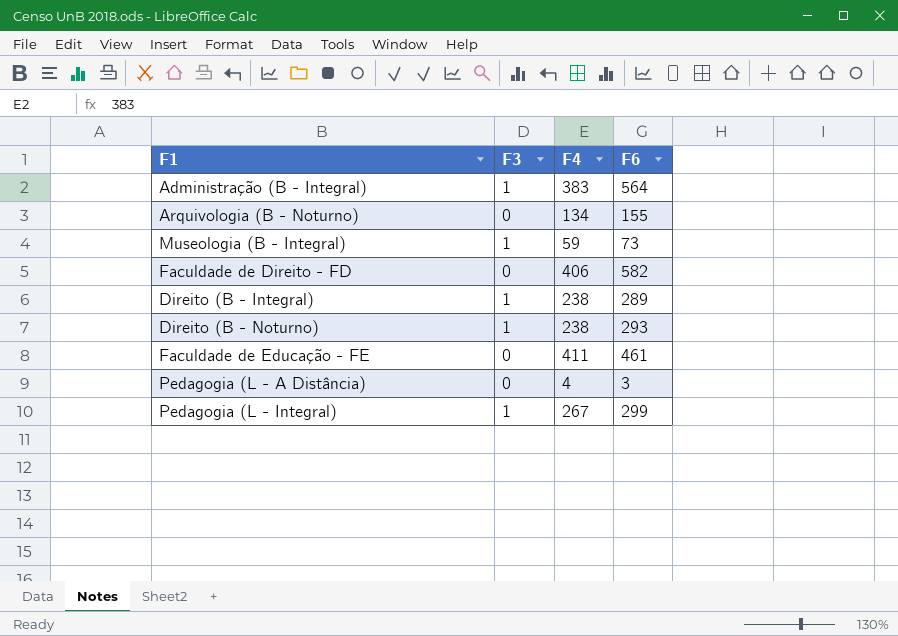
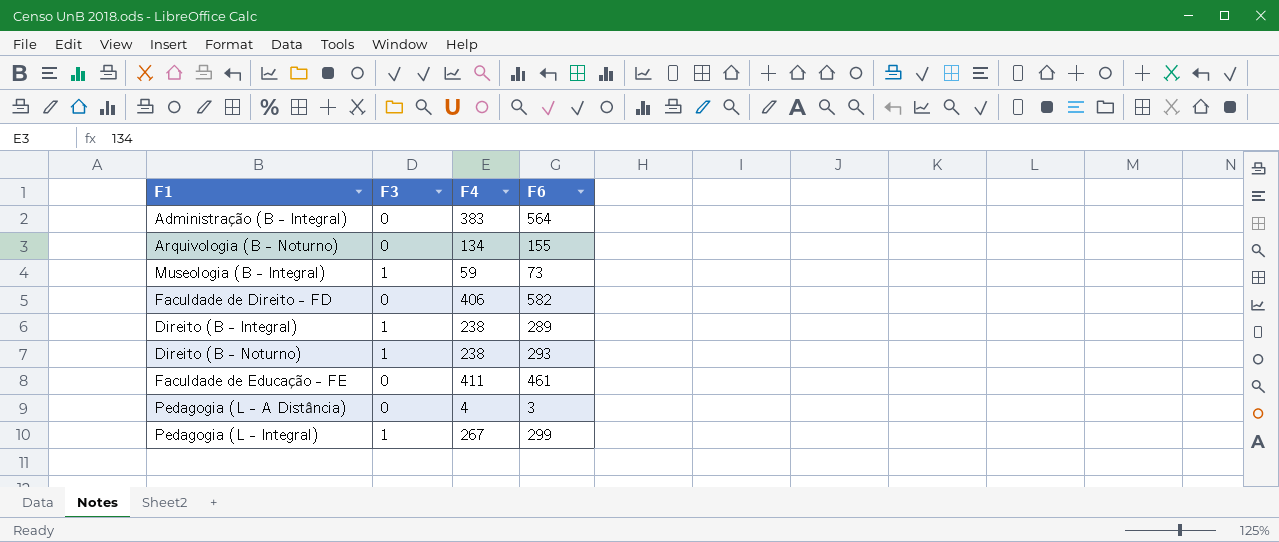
Administração (B - Integral) | F3: 1 -> 0

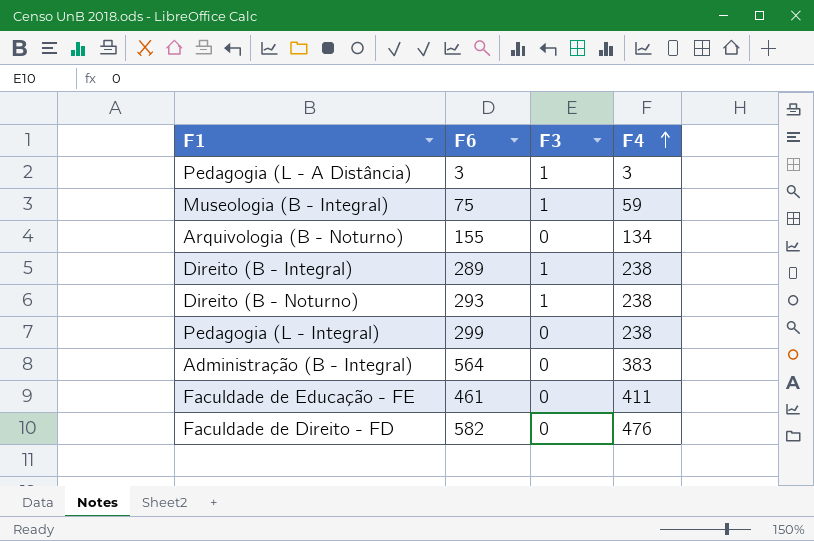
row order: none -> F4 ascending
column F6 | position: 4 -> 2
Pedagogia (L - A Distância) | F3: 0 -> 1
Pedagogia (L - A Distância) | F4: 4 -> 3
Museologia (B - Integral) | F6: 73 -> 75
Pedagogia (L - Integral) | F3: 1 -> 0
Pedagogia (L - Integral) | F4: 267 -> 238
Faculdade de Direito - FD | F4: 406 -> 476

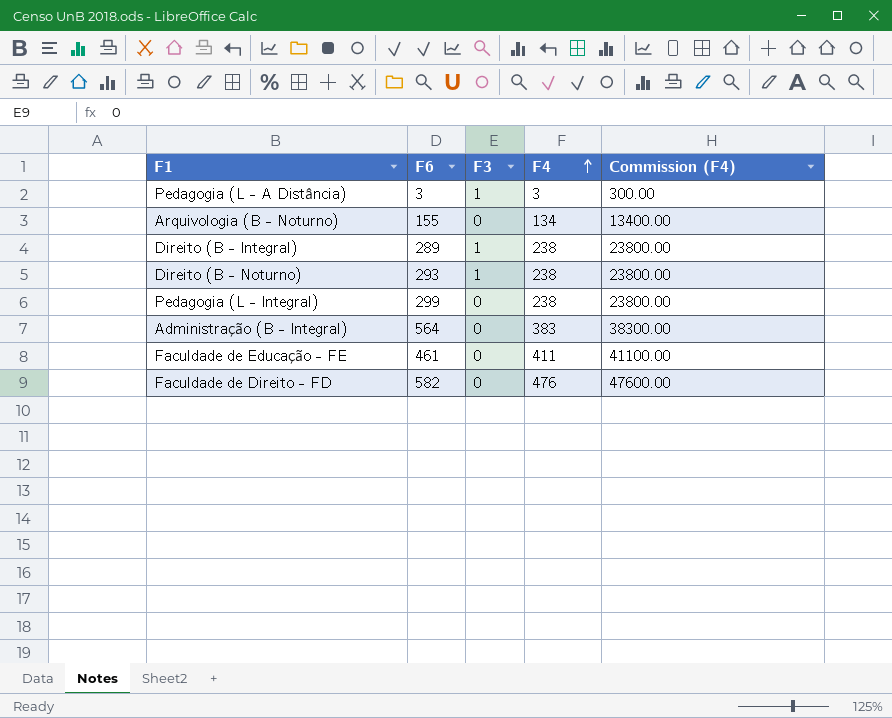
column Commission (F4) | formula: none -> [F4] * 100
row Museologia (B - Integral): 75 | 1 | 59 -> none

